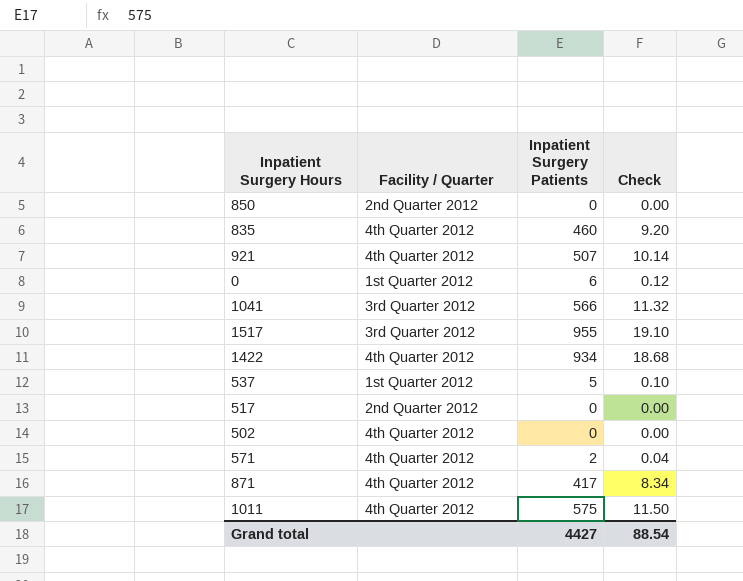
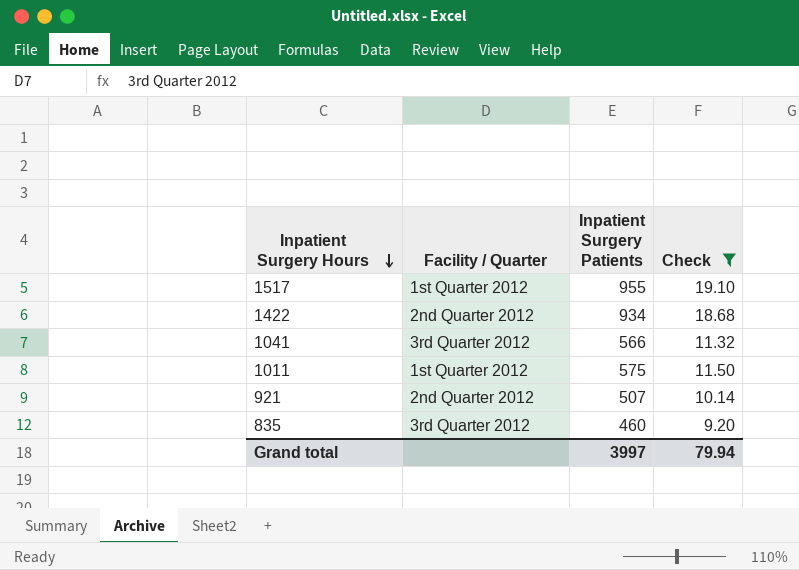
filter: none -> Check >= 9.20
row order: none -> Inpatient Surgery Hours descending
1517 | Facility / Quarter: 3rd Quarter 2012 -> 1st Quarter 2012
1422 | Facility / Quarter: 4th Quarter 2012 -> 2nd Quarter 2012
1011 | Facility / Quarter: 4th Quarter 2012 -> 1st Quarter 2012
921 | Facility / Quarter: 4th Quarter 2012 -> 2nd Quarter 2012
835 | Facility / Quarter: 4th Quarter 2012 -> 3rd Quarter 2012
Grand total | Inpatient Surgery Patients: 4427 -> 3997
Grand total | Check: 88.54 -> 79.94

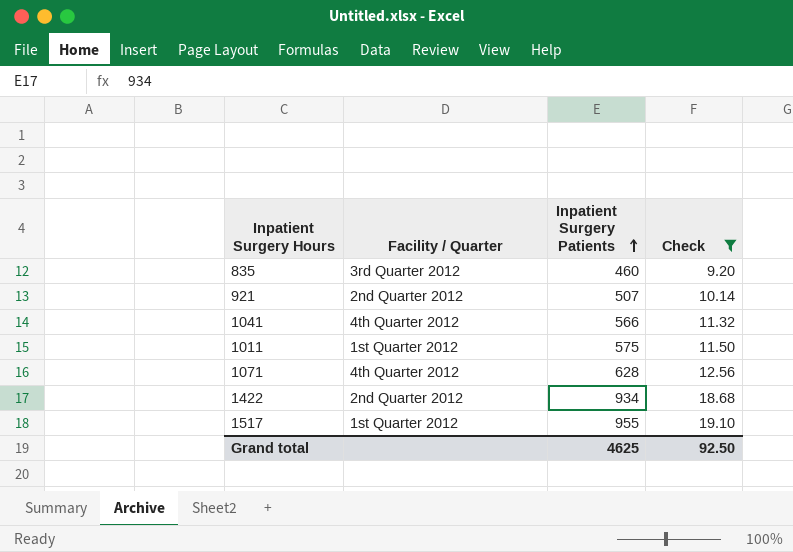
row order: Inpatient Surgery Hours descending -> Inpatient Surgery Patients ascending
1041 | Facility / Quarter: 3rd Quarter 2012 -> 4th Quarter 2012
row 1071: none -> 4th Quarter 2012 | 628 | 12.56
Grand total | Inpatient Surgery Patients: 3997 -> 4625
Grand total | Check: 79.94 -> 92.50

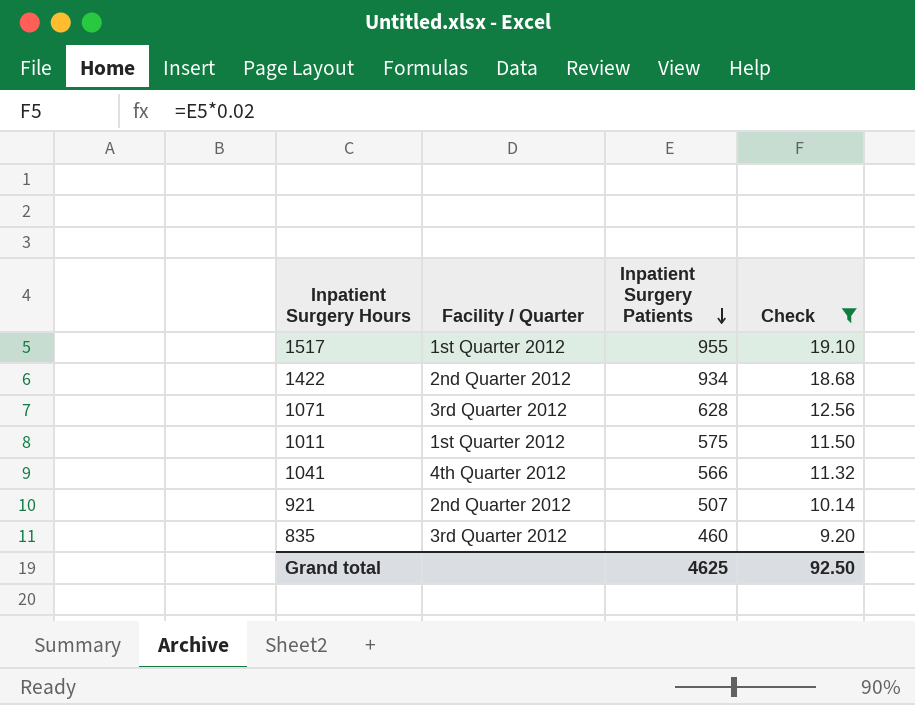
row order: Inpatient Surgery Patients ascending -> Inpatient Surgery Patients descending
1071 | Facility / Quarter: 4th Quarter 2012 -> 3rd Quarter 2012

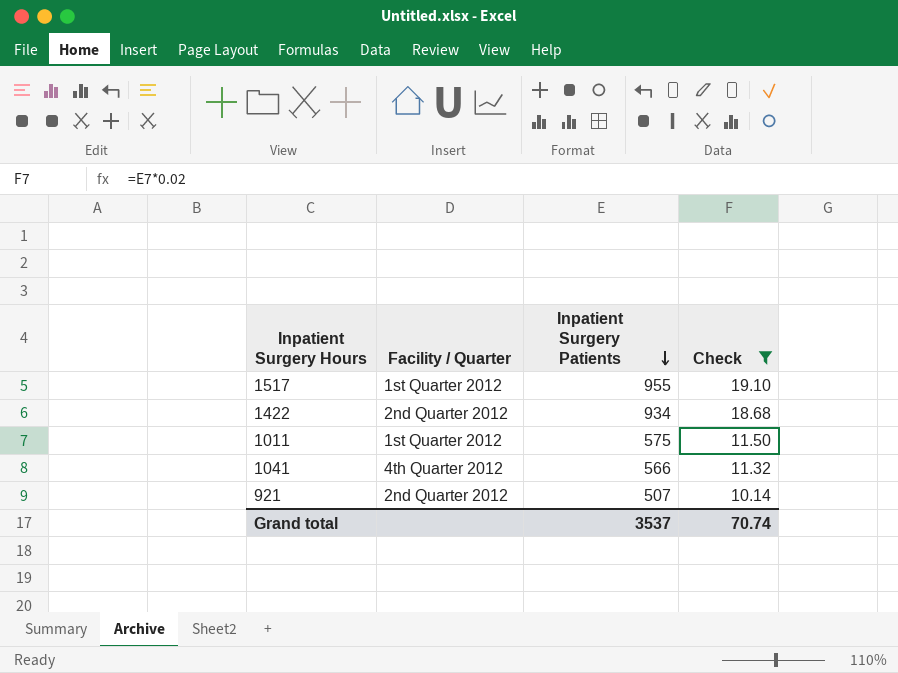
row 1071: 3rd Quarter 2012 | 628 | 12.56 -> none
row 835: 3rd Quarter 2012 | 460 | 9.20 -> none
Grand total | Inpatient Surgery Patients: 4625 -> 3537
Grand total | Check: 92.50 -> 70.74

